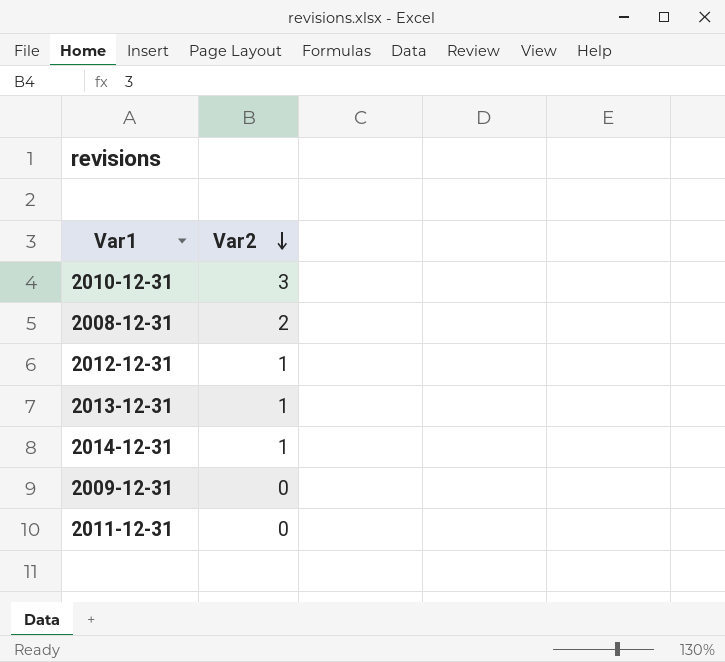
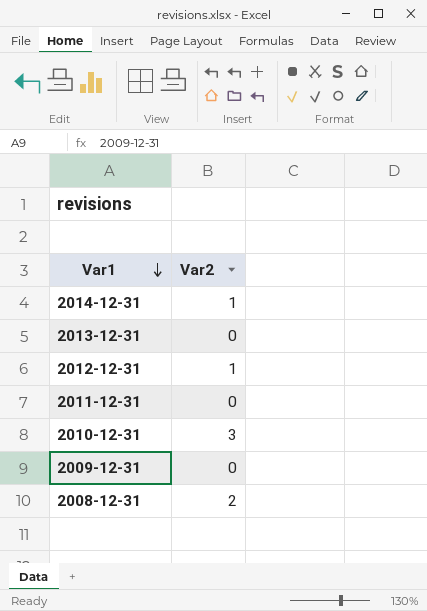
row order: Var2 descending -> Var1 descending
2013-12-31 | Var2: 1 -> 0

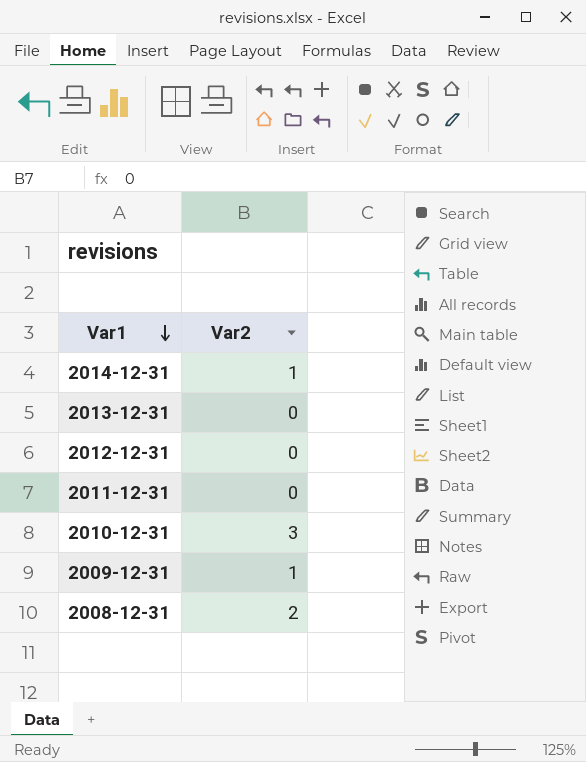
2012-12-31 | Var2: 1 -> 0
2009-12-31 | Var2: 0 -> 1

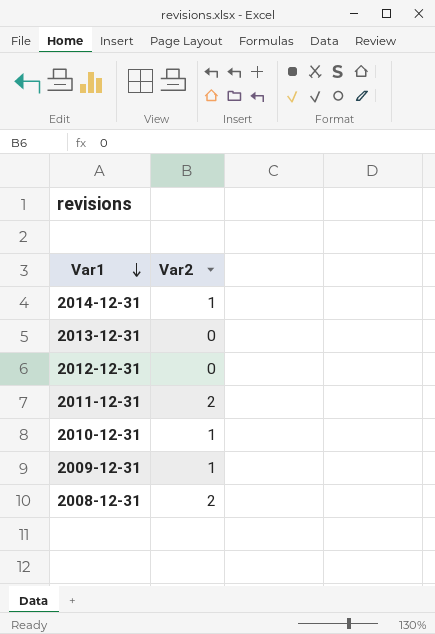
2011-12-31 | Var2: 0 -> 2
2010-12-31 | Var2: 3 -> 1

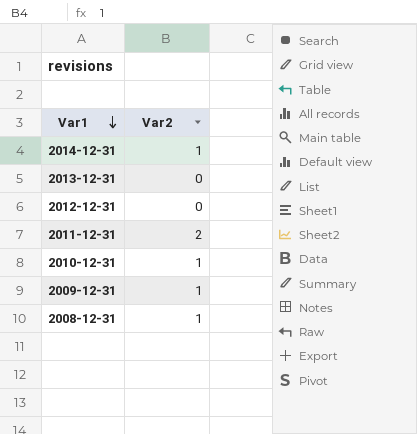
2008-12-31 | Var2: 2 -> 1

